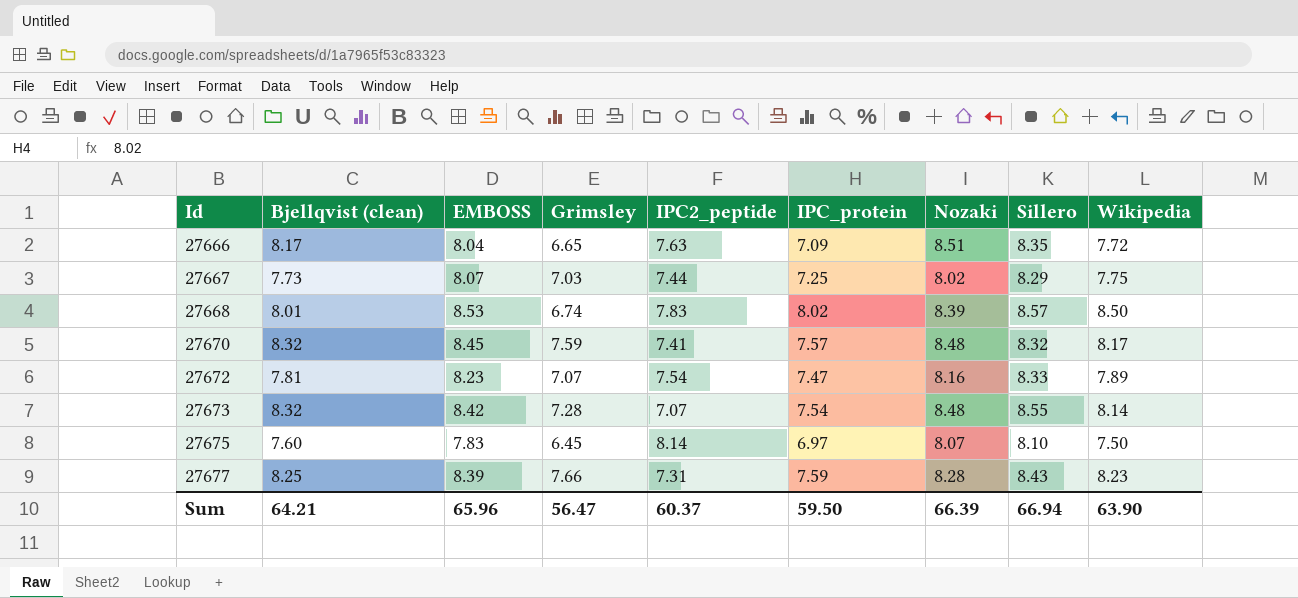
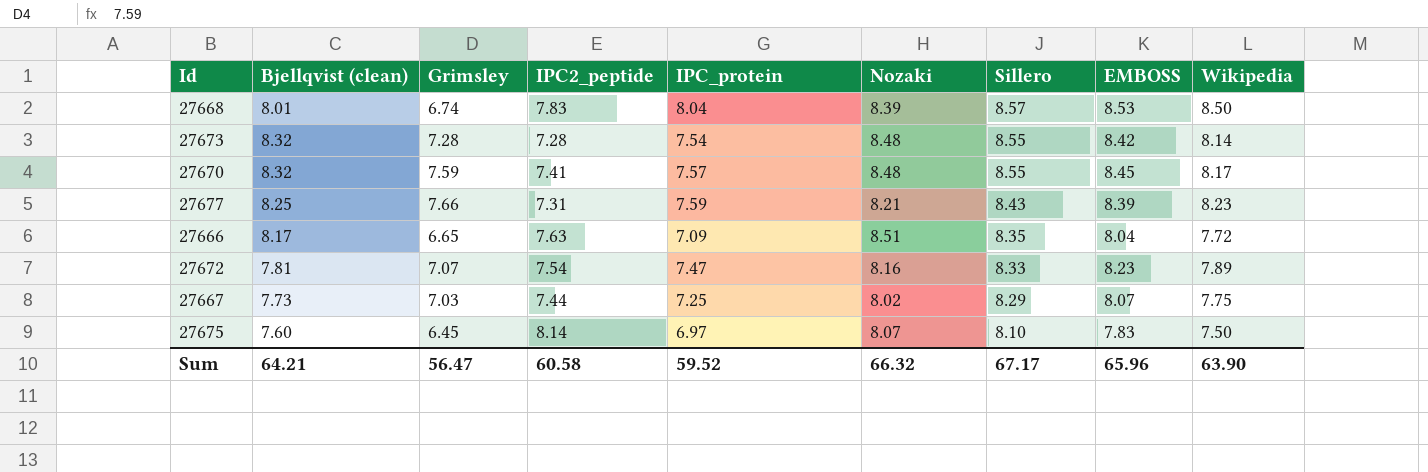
row order: Id ascending -> Sillero descending
column EMBOSS | position: 3 -> 8
27668 | IPC_protein: 8.02 -> 8.04
27673 | IPC2_peptide: 7.07 -> 7.28
27670 | Sillero: 8.32 -> 8.55
27677 | Nozaki: 8.28 -> 8.21
Sum | IPC2_peptide: 60.37 -> 60.58
Sum | IPC_protein: 59.50 -> 59.52
Sum | Nozaki: 66.39 -> 66.32
Sum | Sillero: 66.94 -> 67.17

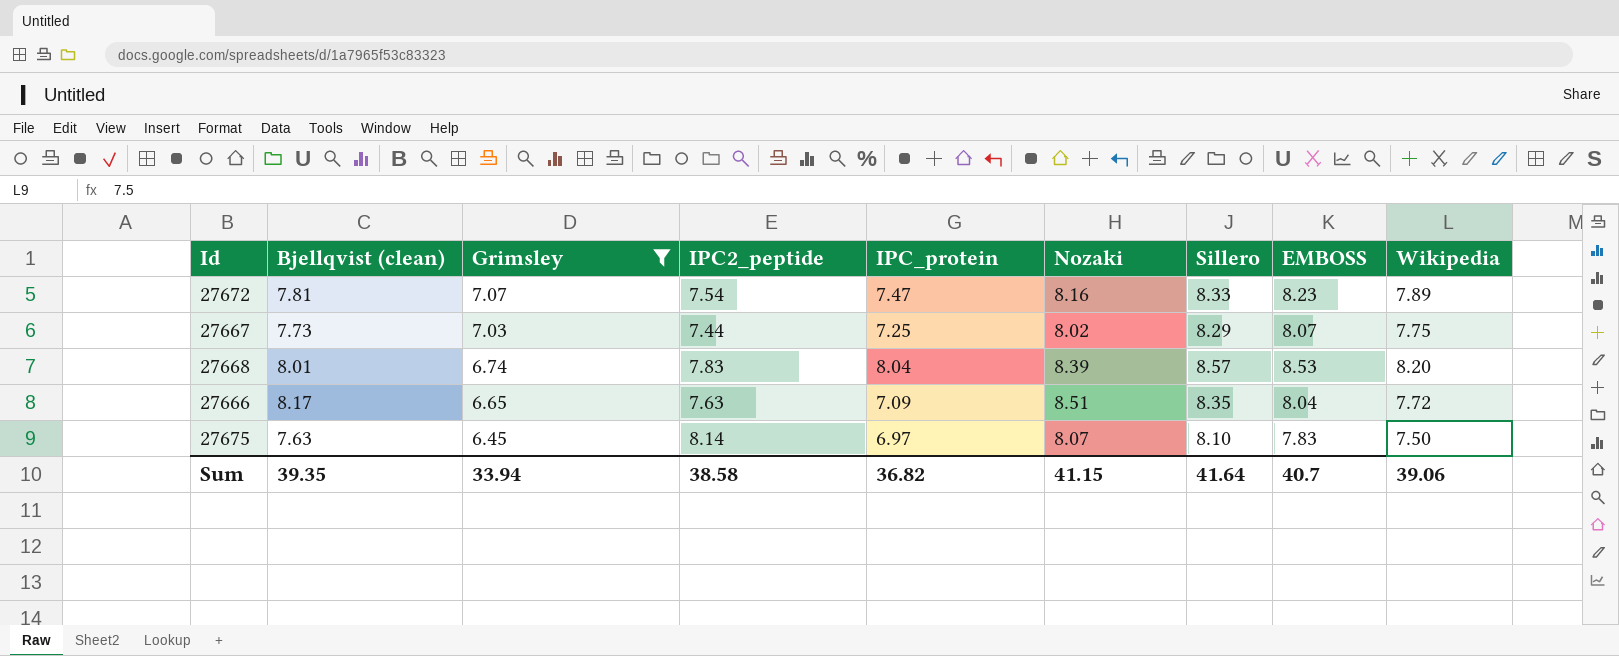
filter: none -> Grimsley <= 7.07
row order: Sillero descending -> Grimsley descending
27668 | Wikipedia: 8.50 -> 8.20
27675 | Bjellqvist (clean): 7.60 -> 7.63
Sum | Bjellqvist (clean): 64.21 -> 39.35
Sum | Grimsley: 56.47 -> 33.94
Sum | IPC2_peptide: 60.58 -> 38.58
Sum | IPC_protein: 59.52 -> 36.82
Sum | Nozaki: 66.32 -> 41.15
Sum | Sillero: 67.17 -> 41.64
Sum | EMBOSS: 65.96 -> 40.7
Sum | Wikipedia: 63.90 -> 39.06

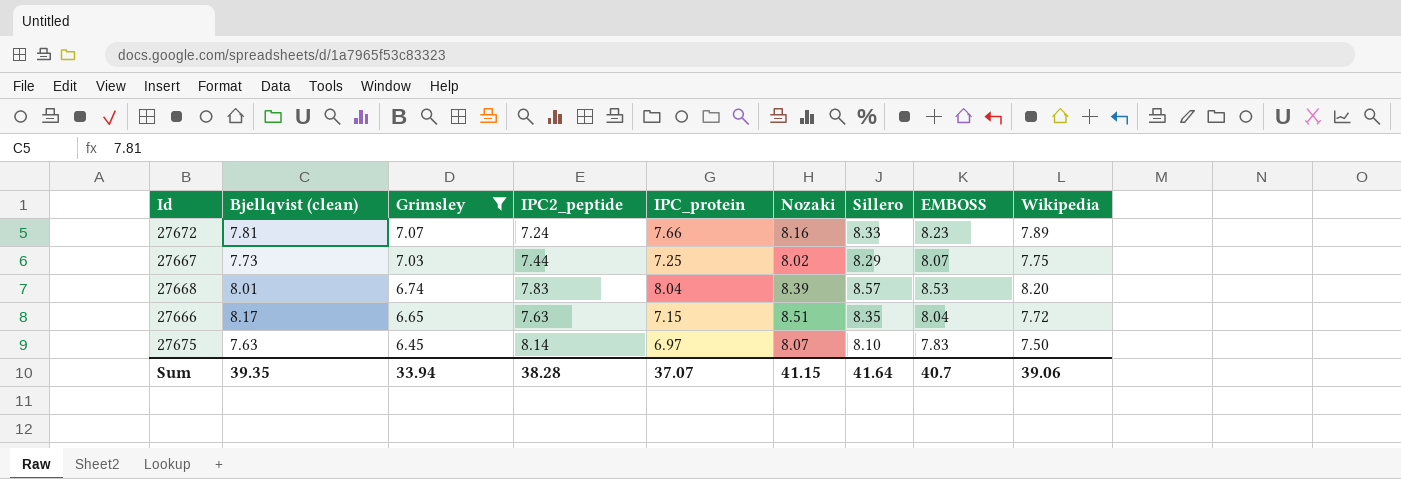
27672 | IPC2_peptide: 7.54 -> 7.24
27672 | IPC_protein: 7.47 -> 7.66
27666 | IPC_protein: 7.09 -> 7.15
Sum | IPC2_peptide: 38.58 -> 38.28
Sum | IPC_protein: 36.82 -> 37.07

